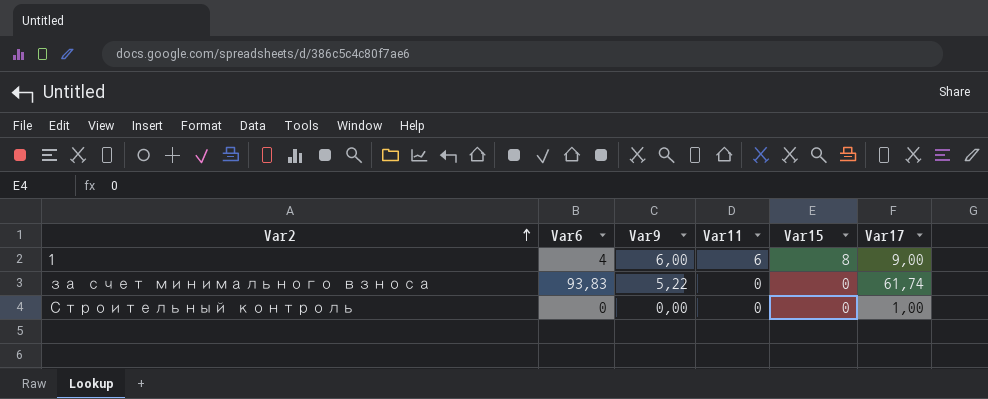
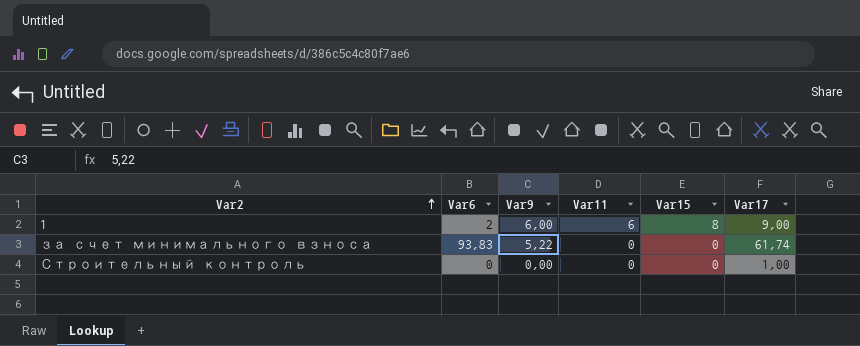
1 | Var6: 4 -> 2

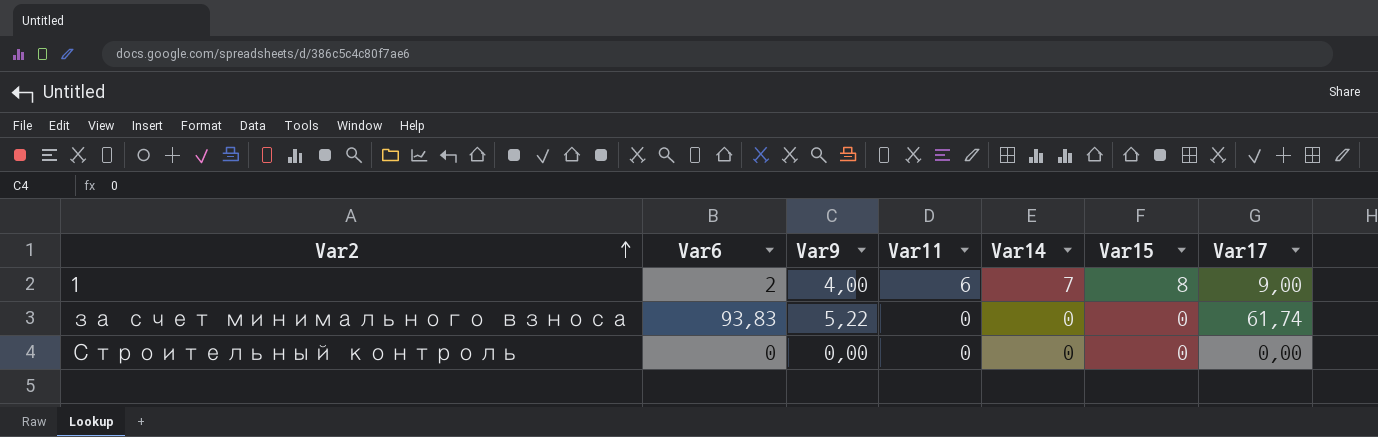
column Var14 | position: none -> 5
1 | Var9: 6,00 -> 4,00
Строительный контроль | Var17: 1,00 -> 0,00

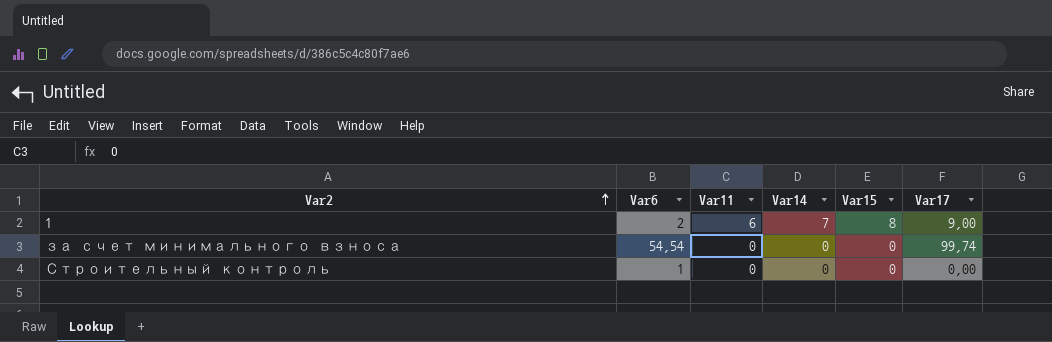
column Var9 | position: 3 -> none
за счет минимального взноса | Var6: 93,83 -> 54,54
за счет минимального взноса | Var17: 61,74 -> 99,74
Строительный контроль | Var6: 0 -> 1

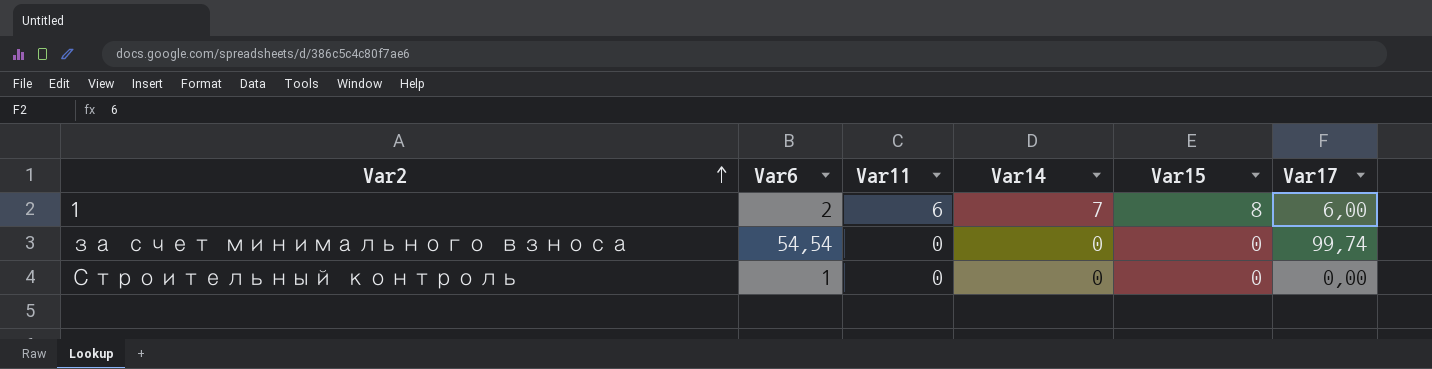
1 | Var17: 9,00 -> 6,00

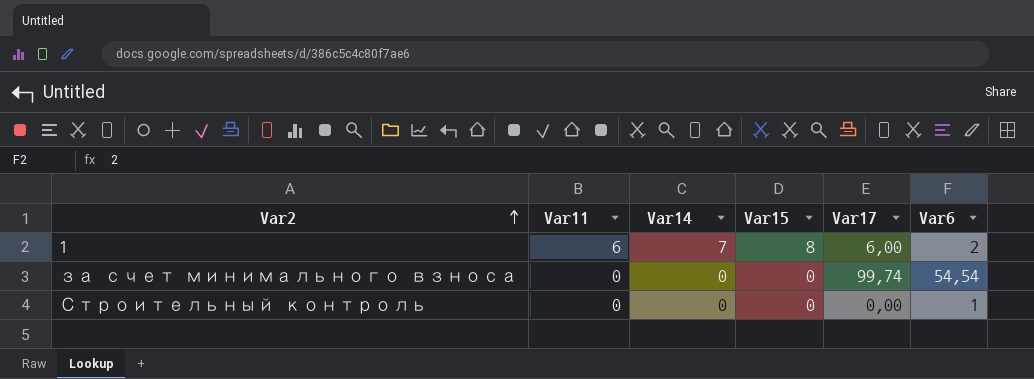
column Var6 | position: 2 -> 6

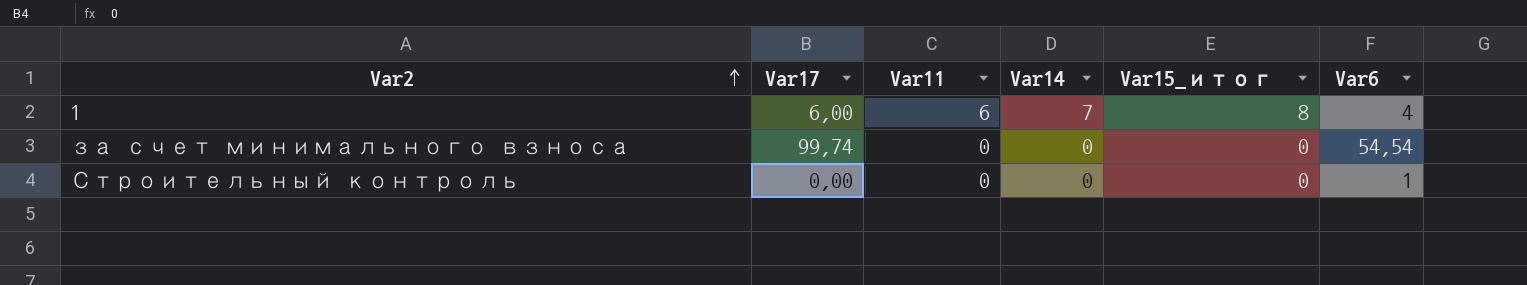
column Var17 | position: 5 -> 2
column name: Var15 -> Var15_итог
1 | Var6: 2 -> 4

